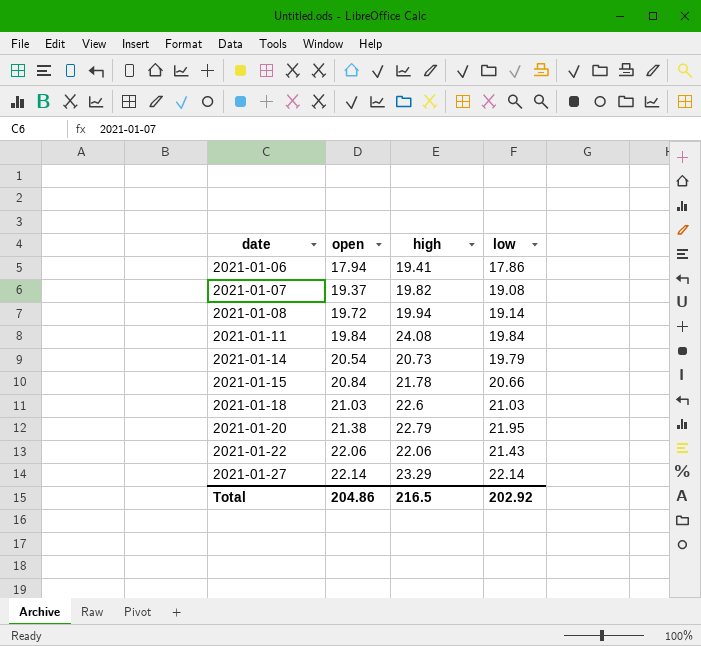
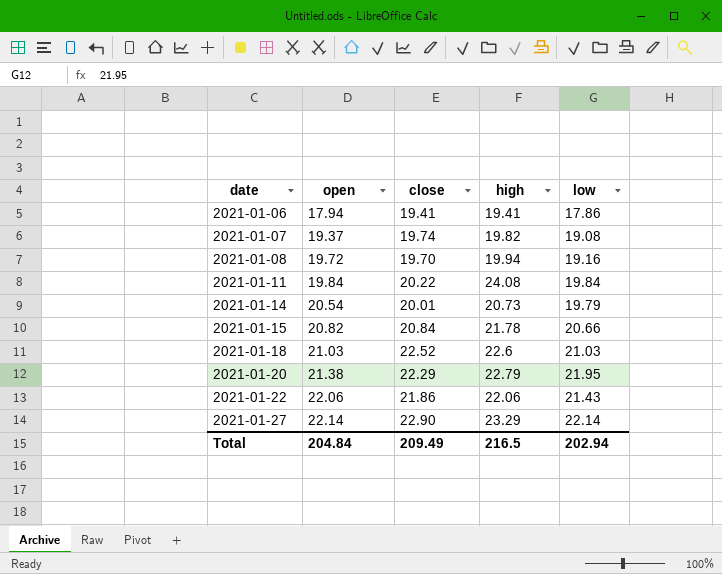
column close | position: none -> 3
2021-01-08 | low: 19.14 -> 19.16
2021-01-15 | open: 20.84 -> 20.82
Total | open: 204.86 -> 204.84
Total | low: 202.92 -> 202.94

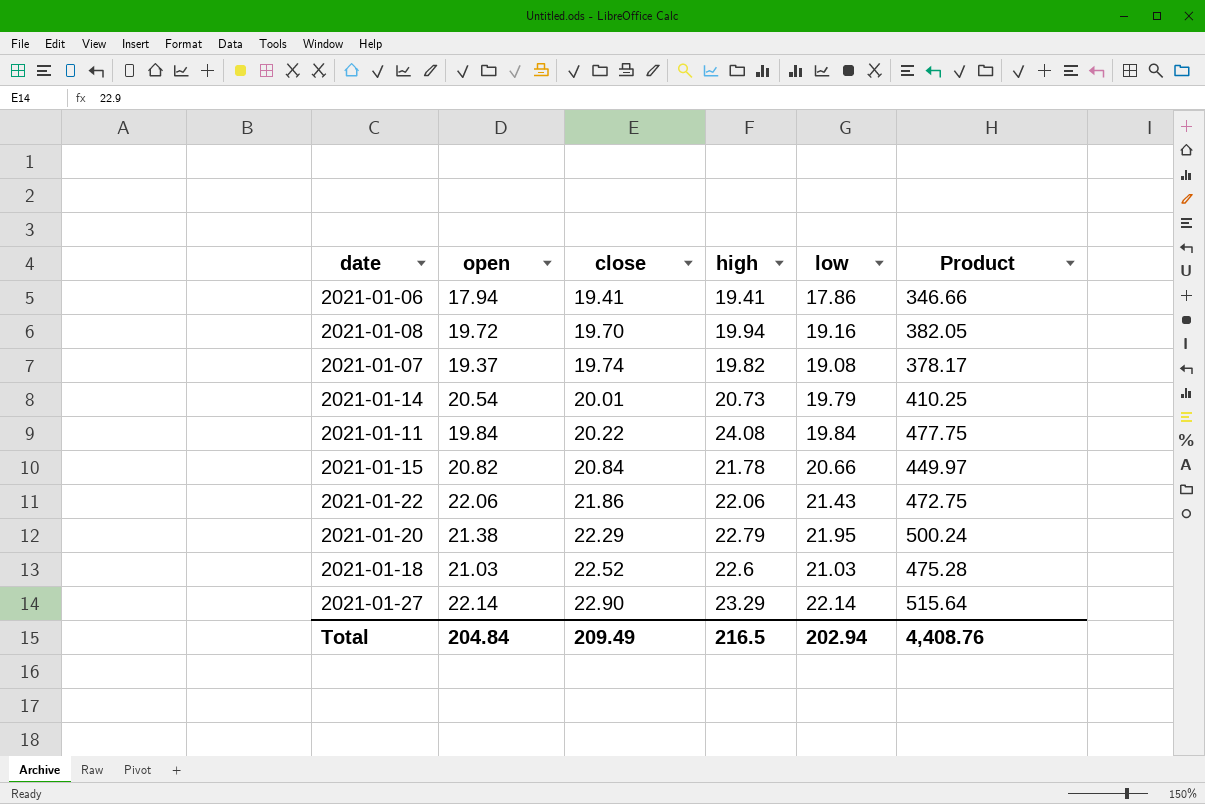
row order: date ascending -> close ascending
column Product | formula: none -> [high] * [low]

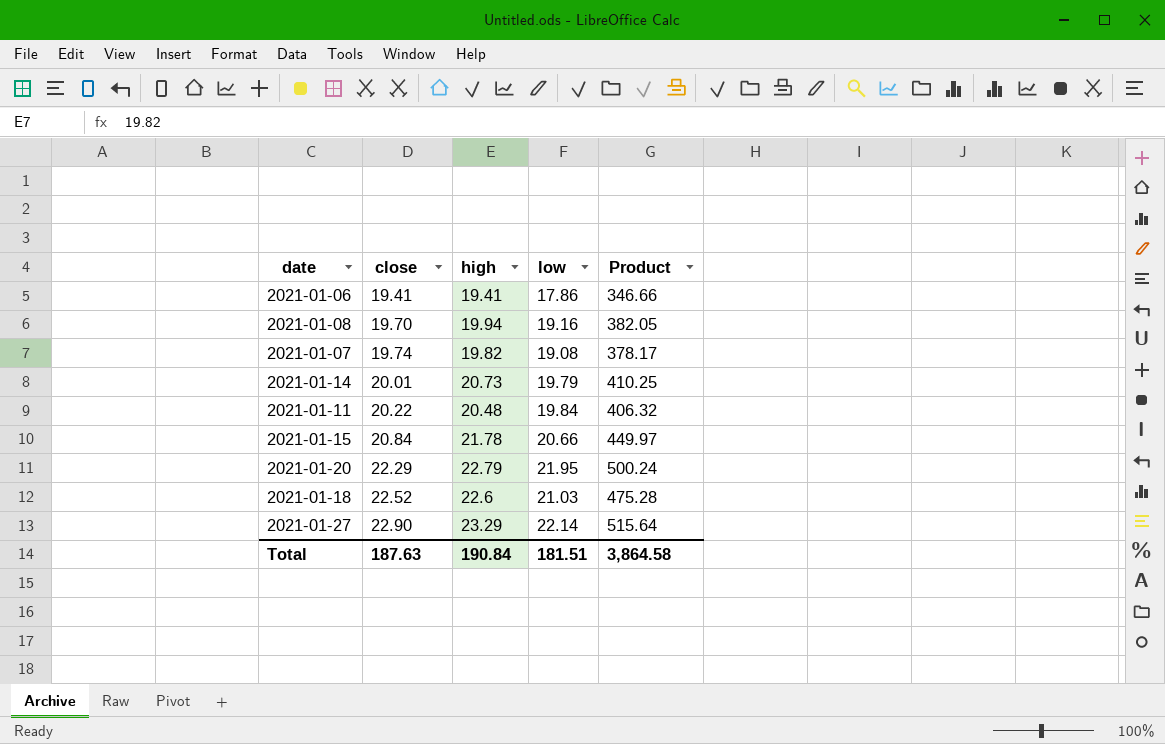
column open | position: 2 -> none
row 2021-01-22: 22.06 | 21.86 | 22.06 | 21.43 | 472.75 -> none
2021-01-11 | high: 24.08 -> 20.48
2021-01-11 | Product: 477.75 -> 406.32
Total | close: 209.49 -> 187.63
Total | high: 216.5 -> 190.84
Total | low: 202.94 -> 181.51
Total | Product: 4,408.76 -> 3,864.58

